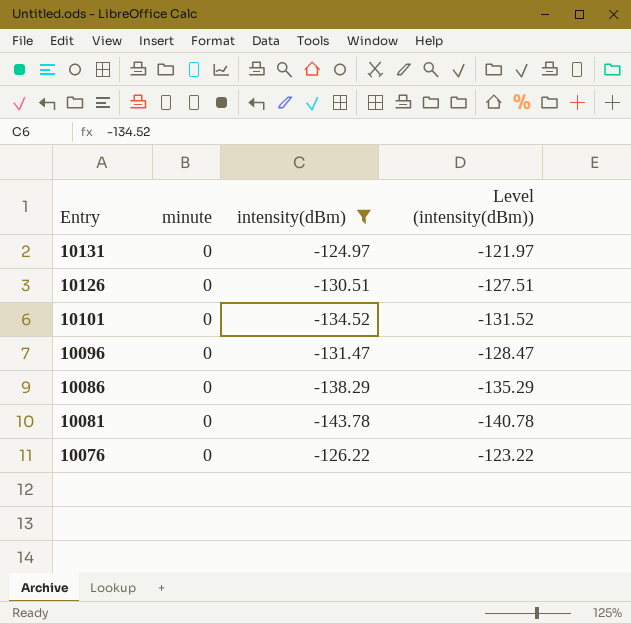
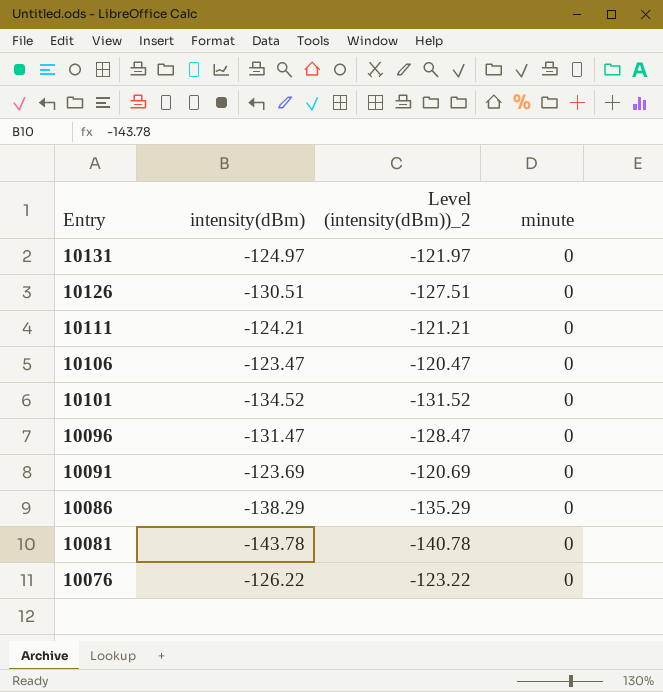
filter: intensity(dBm) <= -124.97 -> none
column name: Level (intensity(dBm)) -> Level (intensity(dBm))_2
column minute | position: 2 -> 4

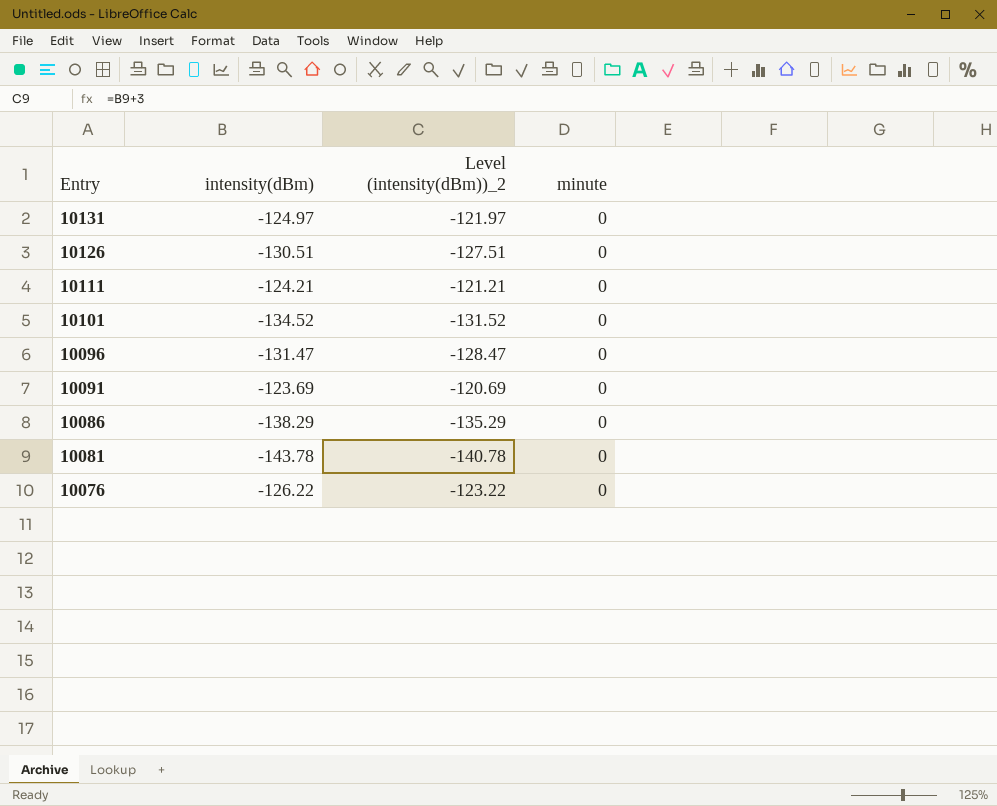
row 10106: -123.47 | -120.47 | 0 -> none

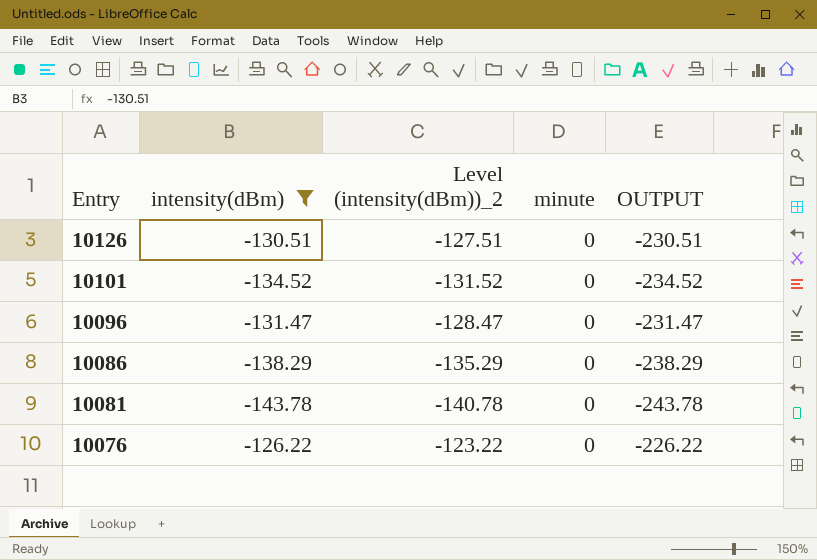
filter: none -> intensity(dBm) <= -126.22
column OUTPUT | formula: none -> [intensity(dBm)] - 100

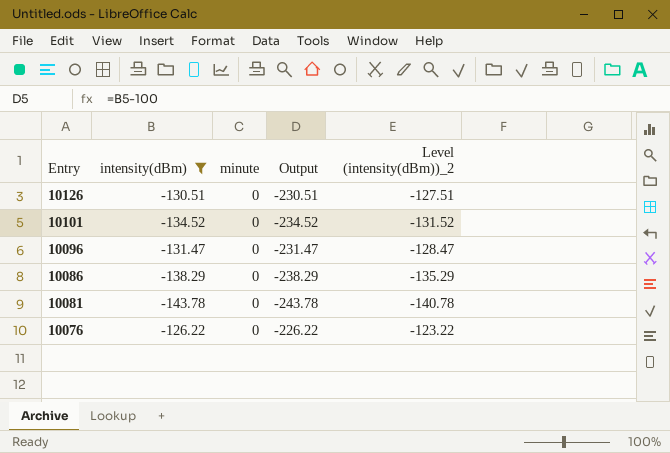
column name: OUTPUT -> Output
column Level (intensity(dBm))_2 | position: 3 -> 5

